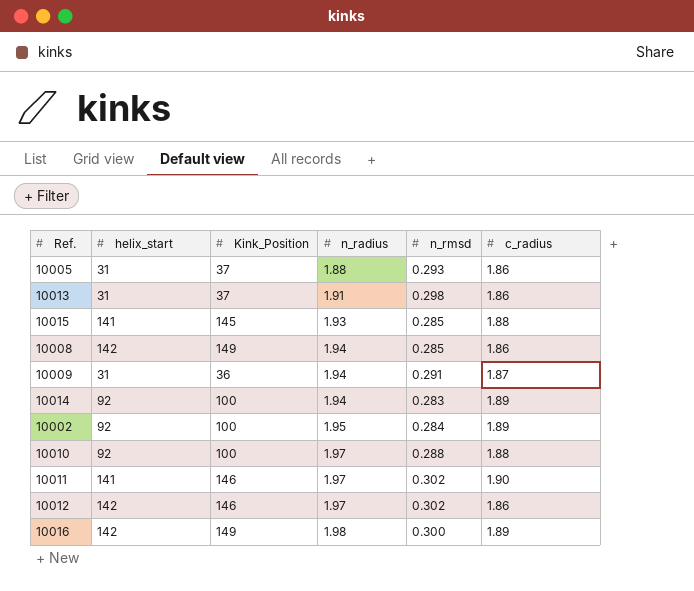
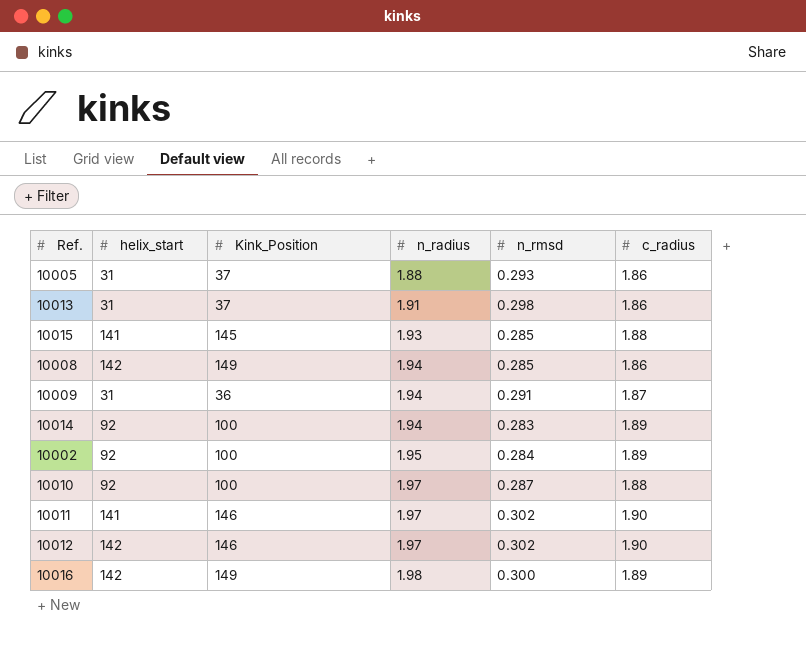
10010 | n_rmsd: 0.288 -> 0.287
10012 | c_radius: 1.86 -> 1.90

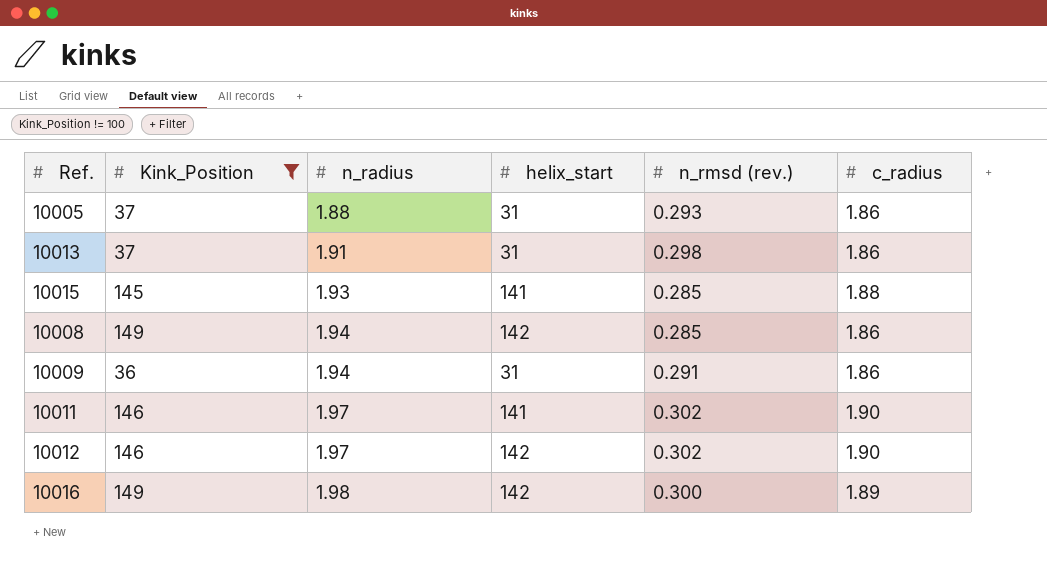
filter: none -> Kink_Position != 100
column helix_start | position: 2 -> 4
column name: n_rmsd -> n_rmsd (rev.)
10009 | c_radius: 1.87 -> 1.86

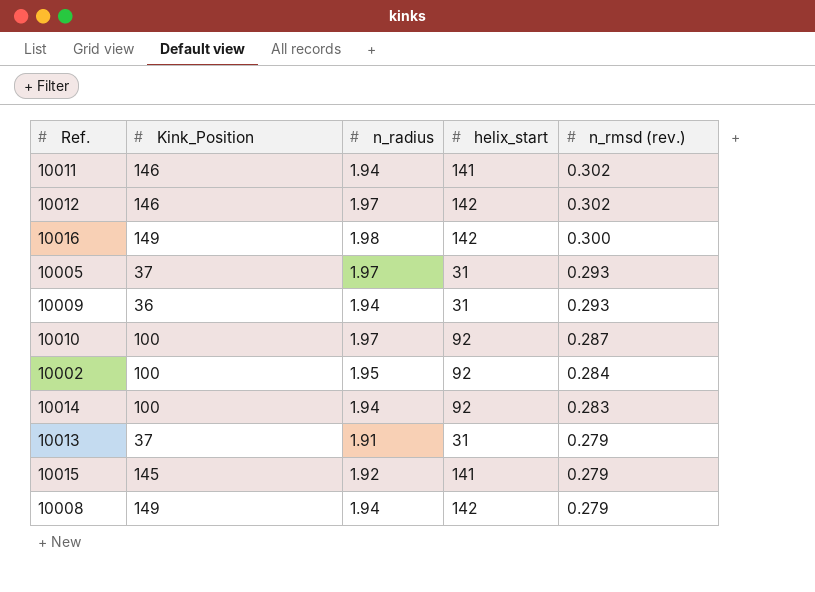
filter: Kink_Position != 100 -> none
row order: n_radius ascending -> n_rmsd (rev.) descending
column c_radius | position: 6 -> none
10011 | n_radius: 1.97 -> 1.94
10005 | n_radius: 1.88 -> 1.97
10009 | n_rmsd (rev.): 0.291 -> 0.293
10013 | n_rmsd (rev.): 0.298 -> 0.279
10015 | n_radius: 1.93 -> 1.92
10015 | n_rmsd (rev.): 0.285 -> 0.279
10008 | n_rmsd (rev.): 0.285 -> 0.279

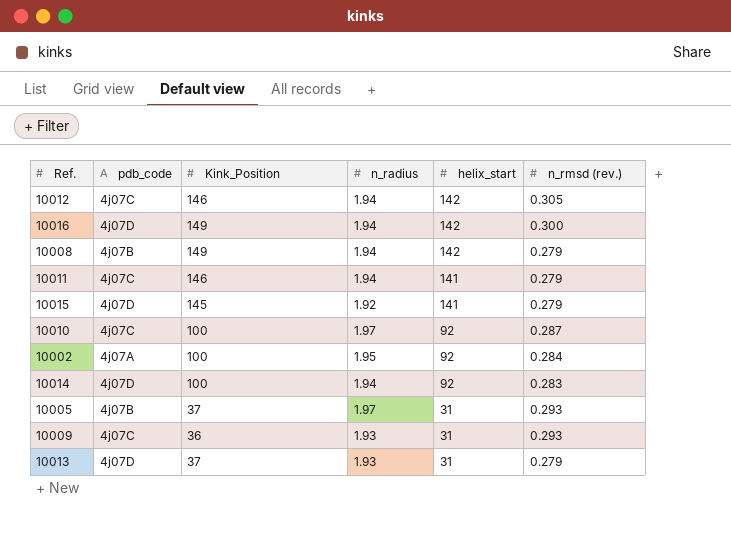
row order: n_rmsd (rev.) descending -> helix_start descending
column pdb_code | position: none -> 2
10012 | n_radius: 1.97 -> 1.94
10012 | n_rmsd (rev.): 0.302 -> 0.305
10016 | n_radius: 1.98 -> 1.94
10011 | n_rmsd (rev.): 0.302 -> 0.279
10009 | n_radius: 1.94 -> 1.93
10013 | n_radius: 1.91 -> 1.93

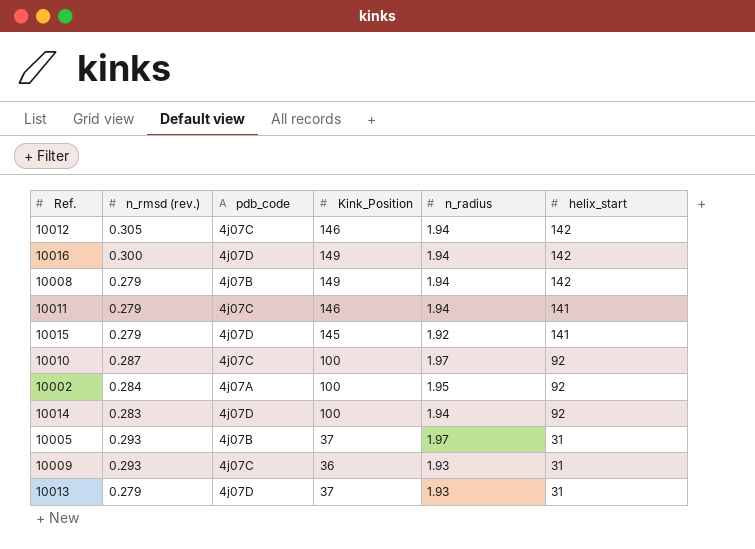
column n_rmsd (rev.) | position: 6 -> 2

